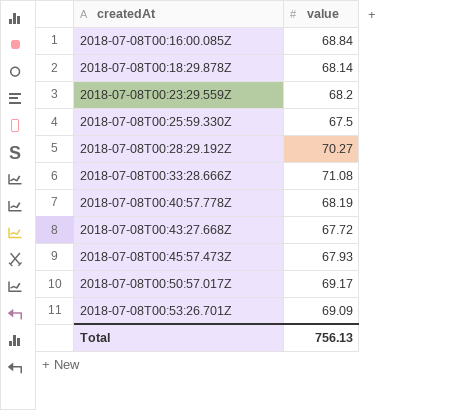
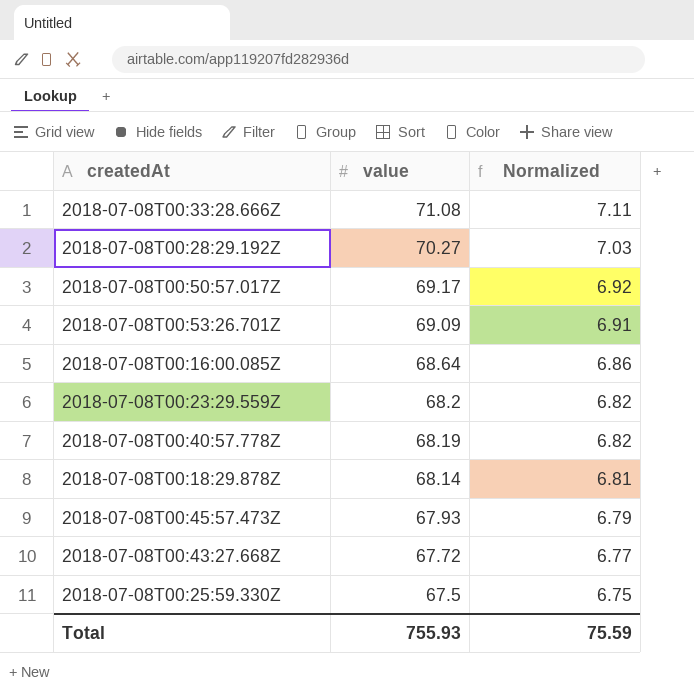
row order: createdAt ascending -> value descending
column Normalized | formula: none -> [value] * 0.1
2018-07-08T00:16:00.085Z | value: 68.84 -> 68.64
Total | value: 756.13 -> 755.93

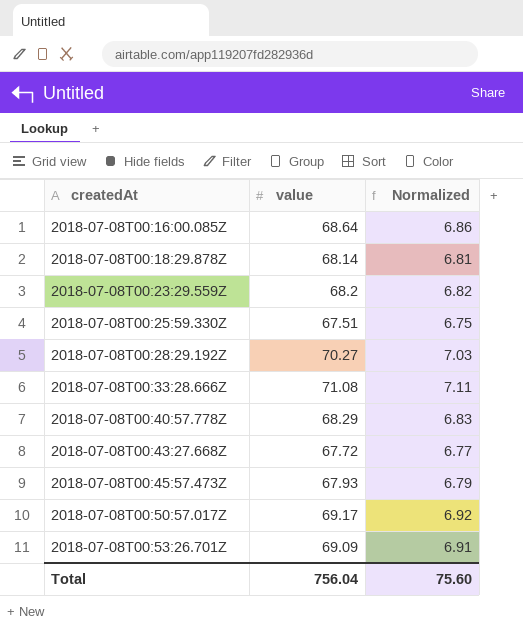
row order: value descending -> createdAt ascending
2018-07-08T00:25:59.330Z | value: 67.5 -> 67.51
2018-07-08T00:40:57.778Z | value: 68.19 -> 68.29
2018-07-08T00:40:57.778Z | Normalized: 6.82 -> 6.83
Total | value: 755.93 -> 756.04
Total | Normalized: 75.59 -> 75.60

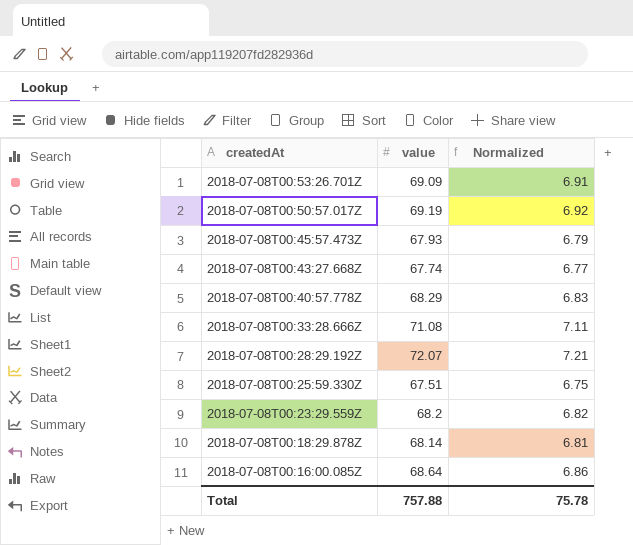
row order: createdAt ascending -> createdAt descending
2018-07-08T00:50:57.017Z | value: 69.17 -> 69.19
2018-07-08T00:43:27.668Z | value: 67.72 -> 67.74
2018-07-08T00:28:29.192Z | value: 70.27 -> 72.07
2018-07-08T00:28:29.192Z | Normalized: 7.03 -> 7.21
Total | value: 756.04 -> 757.88
Total | Normalized: 75.60 -> 75.78

